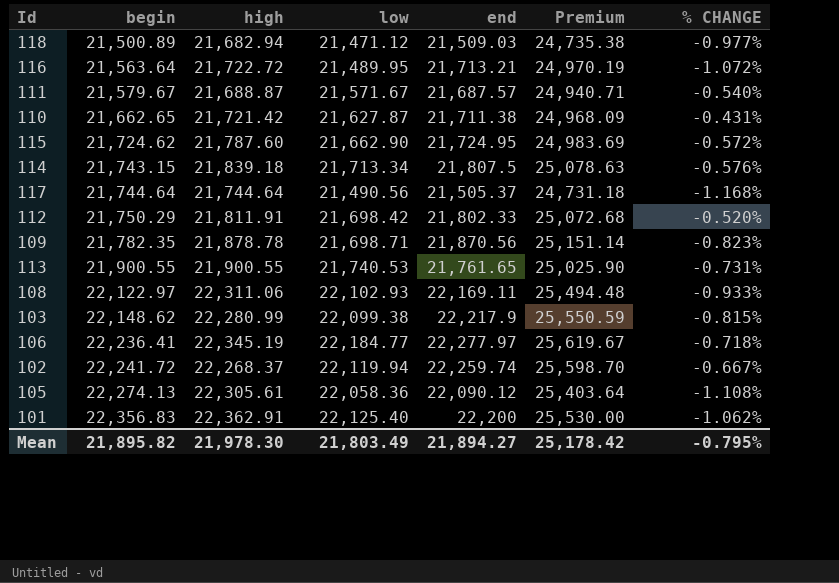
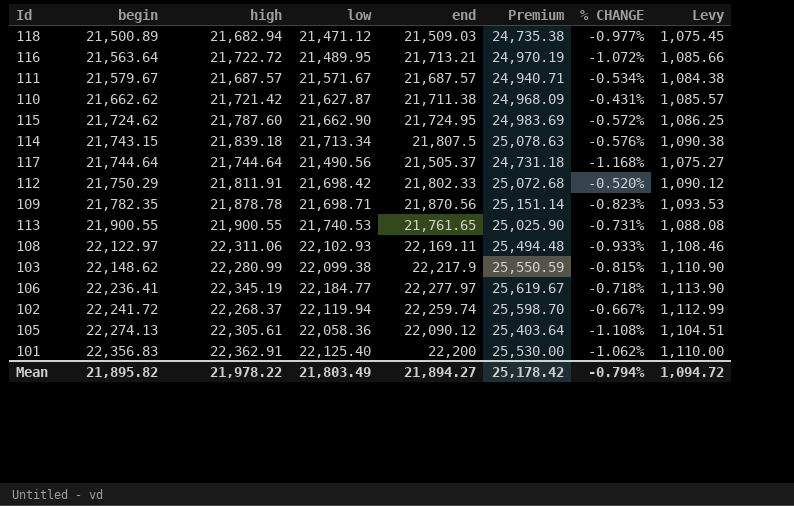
column Levy | formula: none -> [end] * 0.05
111 | high: 21,688.87 -> 21,687.57
111 | % CHANGE: -0.540% -> -0.534%
110 | begin: 21,662.65 -> 21,662.62
Mean | high: 21,978.30 -> 21,978.22
Mean | % CHANGE: -0.795% -> -0.794%

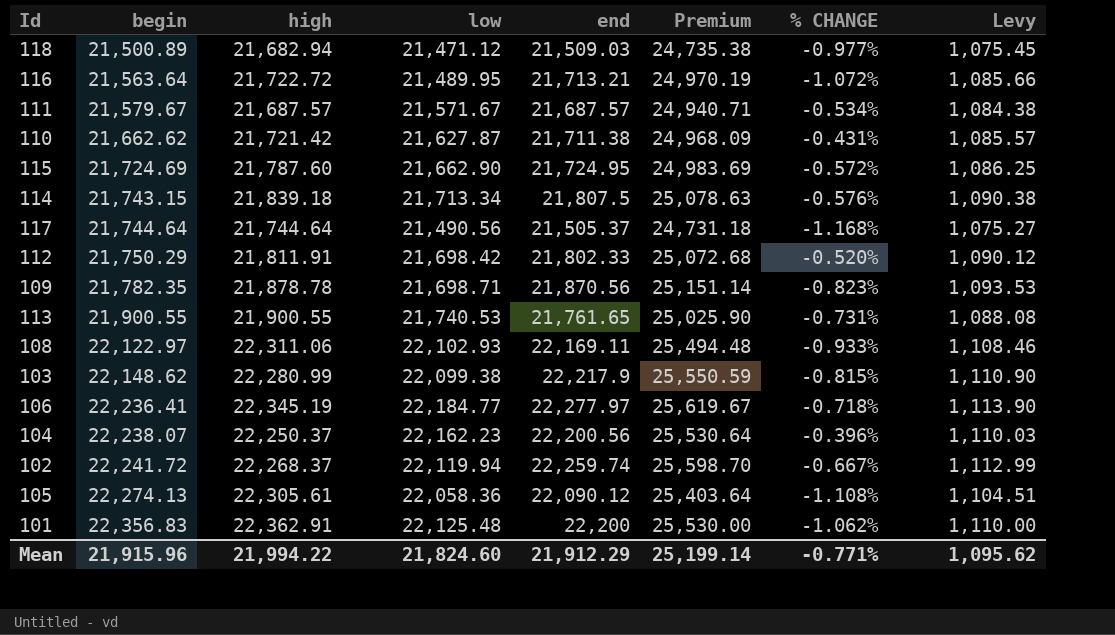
115 | begin: 21,724.62 -> 21,724.69
row 104: none -> 22,238.07 | 22,250.37 | 22,162.23 | 22,200.56 | 25,530.64 | -0.396% | 1,110.03
101 | low: 22,125.40 -> 22,125.48
Mean | begin: 21,895.82 -> 21,915.96
Mean | high: 21,978.22 -> 21,994.22
Mean | low: 21,803.49 -> 21,824.60
Mean | end: 21,894.27 -> 21,912.29
Mean | Premium: 25,178.42 -> 25,199.14
Mean | % CHANGE: -0.794% -> -0.771%
Mean | Levy: 1,094.72 -> 1,095.62

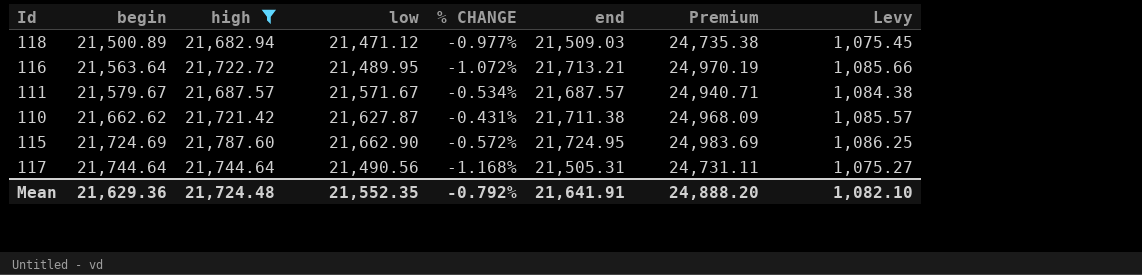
filter: none -> high <= 21,787.60
column % CHANGE | position: 7 -> 5
117 | end: 21,505.37 -> 21,505.31
117 | Premium: 24,731.18 -> 24,731.11
Mean | begin: 21,915.96 -> 21,629.36
Mean | high: 21,994.22 -> 21,724.48
Mean | low: 21,824.60 -> 21,552.35
Mean | % CHANGE: -0.771% -> -0.792%
Mean | end: 21,912.29 -> 21,641.91
Mean | Premium: 25,199.14 -> 24,888.20
Mean | Levy: 1,095.62 -> 1,082.10

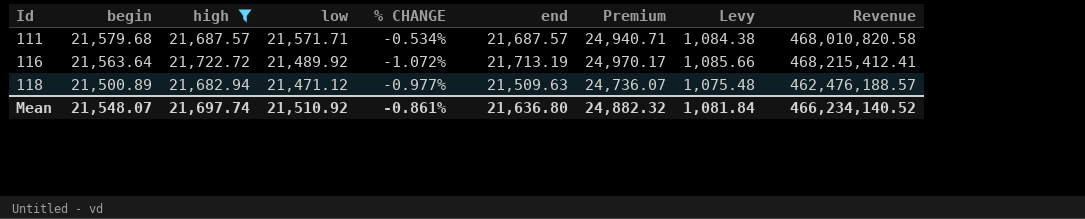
row order: begin ascending -> Id ascending
column Revenue | formula: none -> [begin] * [end]
row 110: 21,662.62 | 21,721.42 | 21,627.87 | -0.431% | 21,711.38 | 24,968.09 | 1,085.57 -> none
row 115: 21,724.69 | 21,787.60 | 21,662.90 | -0.572% | 21,724.95 | 24,983.69 | 1,086.25 -> none
row 117: 21,744.64 | 21,744.64 | 21,490.56 | -1.168% | 21,505.31 | 24,731.11 | 1,075.27 -> none
111 | begin: 21,579.67 -> 21,579.68
111 | low: 21,571.67 -> 21,571.71
116 | low: 21,489.95 -> 21,489.92
116 | end: 21,713.21 -> 21,713.19
116 | Premium: 24,970.19 -> 24,970.17
118 | end: 21,509.03 -> 21,509.63
118 | Premium: 24,735.38 -> 24,736.07
118 | Levy: 1,075.45 -> 1,075.48
Mean | begin: 21,629.36 -> 21,548.07
Mean | high: 21,724.48 -> 21,697.74
Mean | low: 21,552.35 -> 21,510.92
Mean | % CHANGE: -0.792% -> -0.861%
Mean | end: 21,641.91 -> 21,636.80
Mean | Premium: 24,888.20 -> 24,882.32
Mean | Levy: 1,082.10 -> 1,081.84

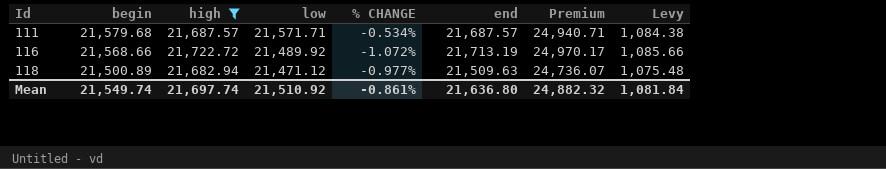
column Revenue | formula: [begin] * [end] -> none
116 | begin: 21,563.64 -> 21,568.66
Mean | begin: 21,548.07 -> 21,549.74

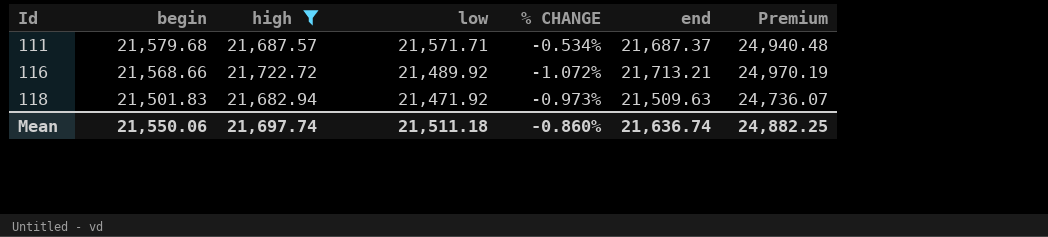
column Levy | formula: [end] * 0.05 -> none
111 | end: 21,687.57 -> 21,687.37
111 | Premium: 24,940.71 -> 24,940.48
116 | end: 21,713.19 -> 21,713.21
116 | Premium: 24,970.17 -> 24,970.19
118 | begin: 21,500.89 -> 21,501.83
118 | low: 21,471.12 -> 21,471.92
118 | % CHANGE: -0.977% -> -0.973%
Mean | begin: 21,549.74 -> 21,550.06
Mean | low: 21,510.92 -> 21,511.18
Mean | % CHANGE: -0.861% -> -0.860%
Mean | end: 21,636.80 -> 21,636.74
Mean | Premium: 24,882.32 -> 24,882.25

